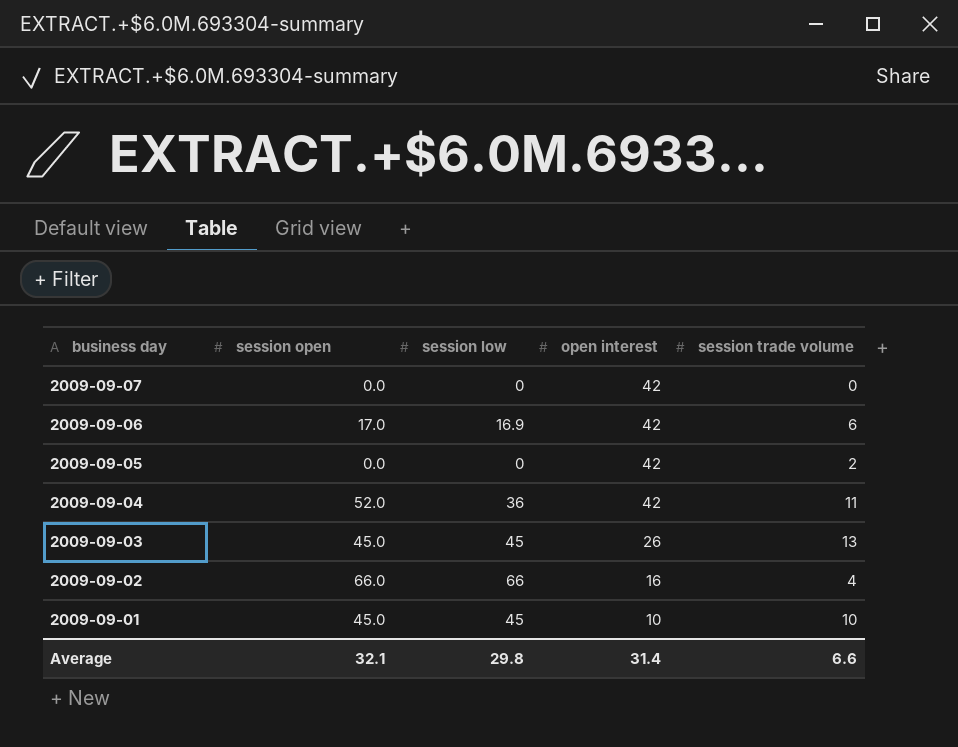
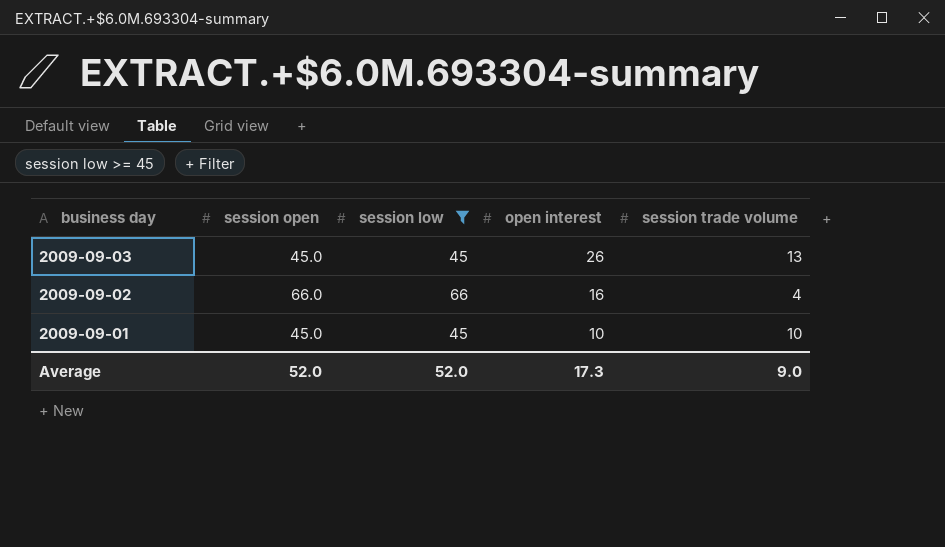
filter: none -> session low >= 45
Average | session open: 32.1 -> 52.0
Average | session low: 29.8 -> 52.0
Average | open interest: 31.4 -> 17.3
Average | session trade volume: 6.6 -> 9.0

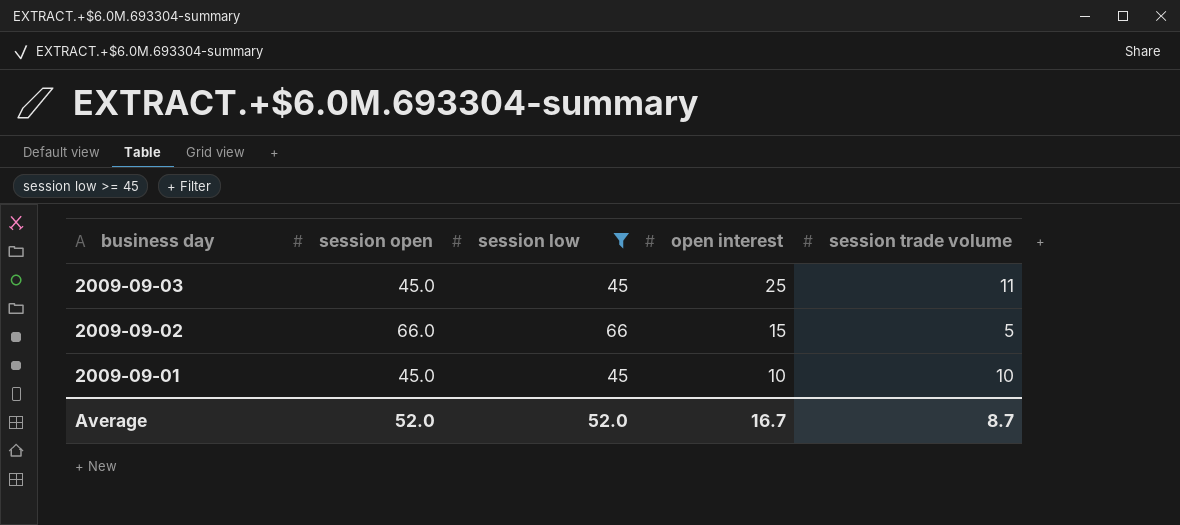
2009-09-03 | open interest: 26 -> 25
2009-09-03 | session trade volume: 13 -> 11
2009-09-02 | open interest: 16 -> 15
2009-09-02 | session trade volume: 4 -> 5
Average | open interest: 17.3 -> 16.7
Average | session trade volume: 9.0 -> 8.7

